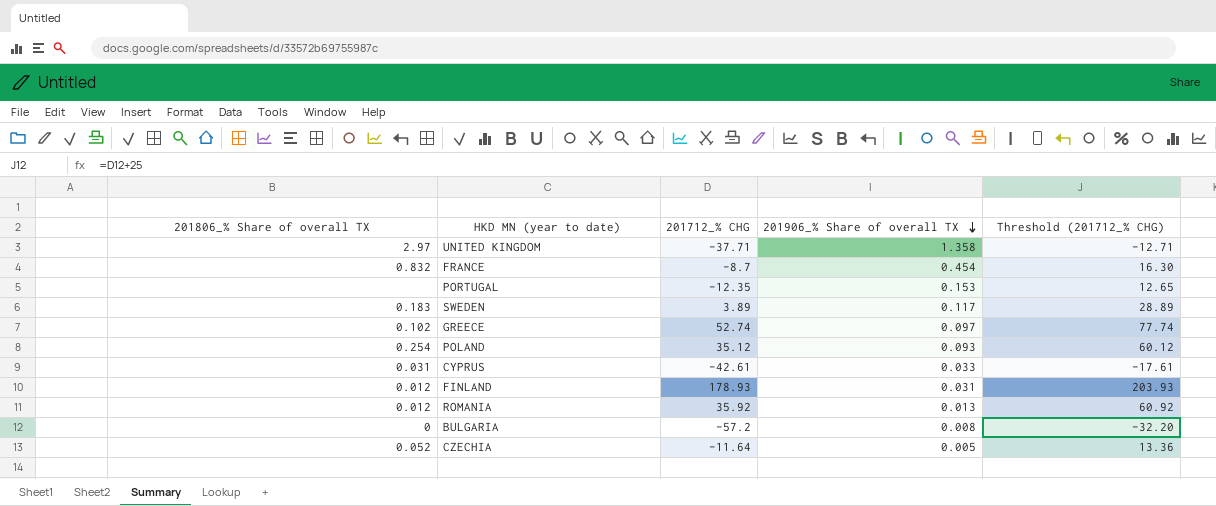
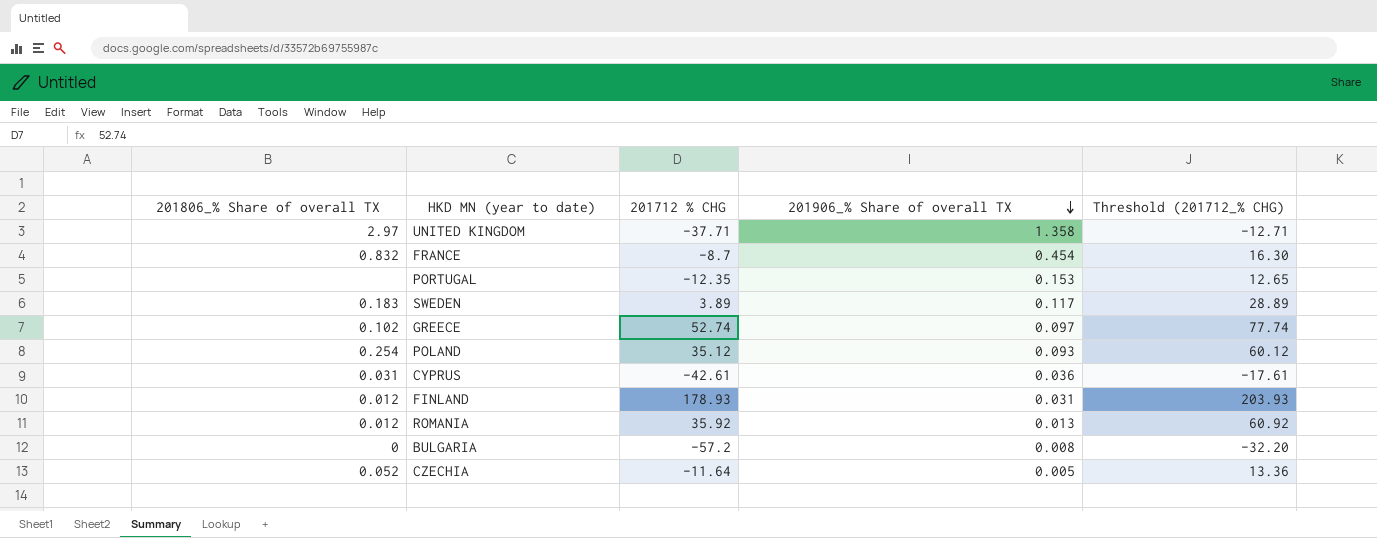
column name: 201712_% CHG -> 201712 % CHG
CYPRUS | 201906_% Share of overall TX: 0.033 -> 0.036

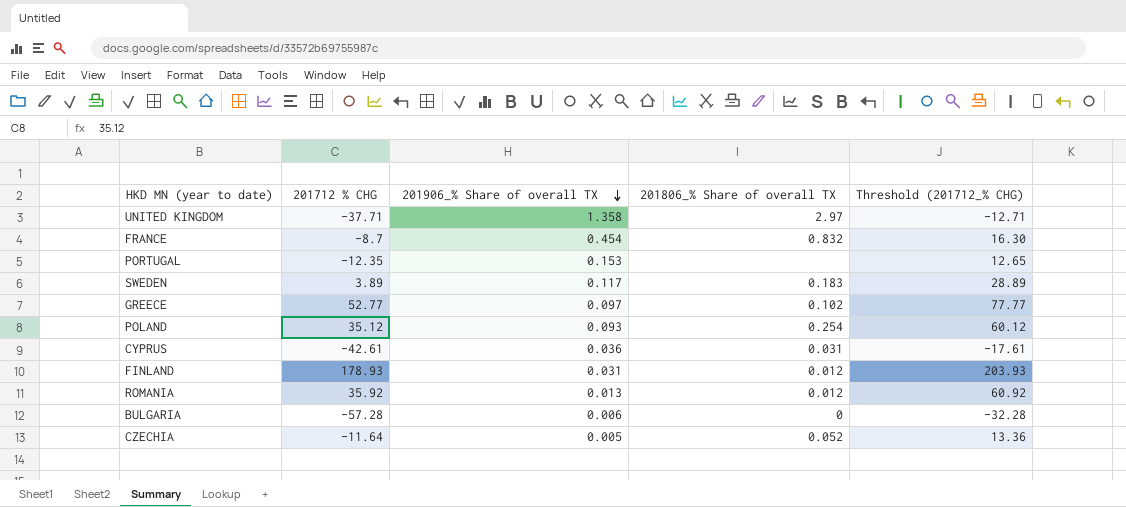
column 201806_% Share of overall TX | position: 1 -> 4
GREECE | 201712 % CHG: 52.74 -> 52.77
GREECE | Threshold (201712_% CHG): 77.74 -> 77.77
BULGARIA | 201712 % CHG: -57.2 -> -57.28
BULGARIA | 201906_% Share of overall TX: 0.008 -> 0.006
BULGARIA | Threshold (201712_% CHG): -32.20 -> -32.28

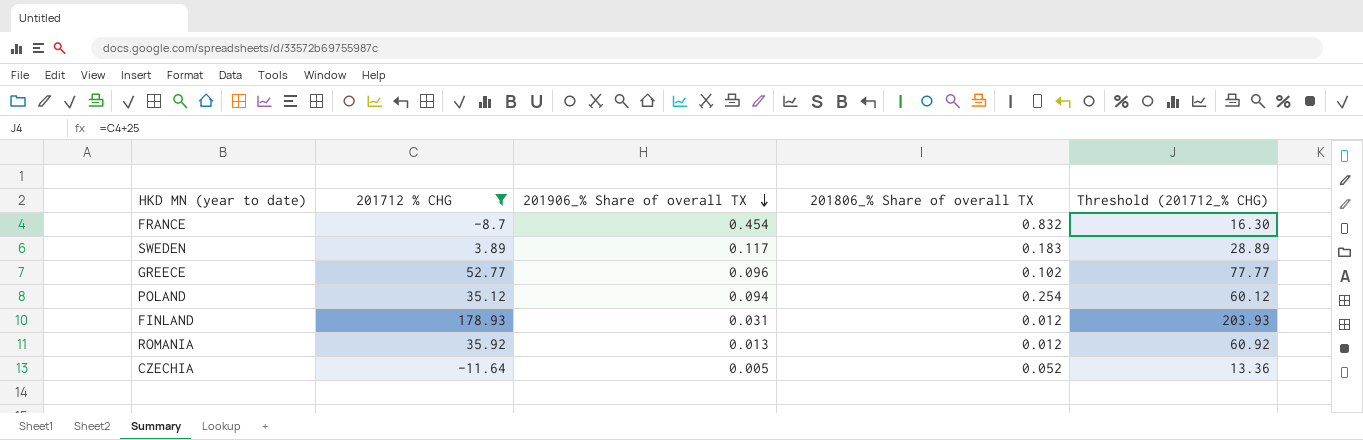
filter: none -> 201712 % CHG >= -11.64
GREECE | 201906_% Share of overall TX: 0.097 -> 0.096
POLAND | 201906_% Share of overall TX: 0.093 -> 0.094

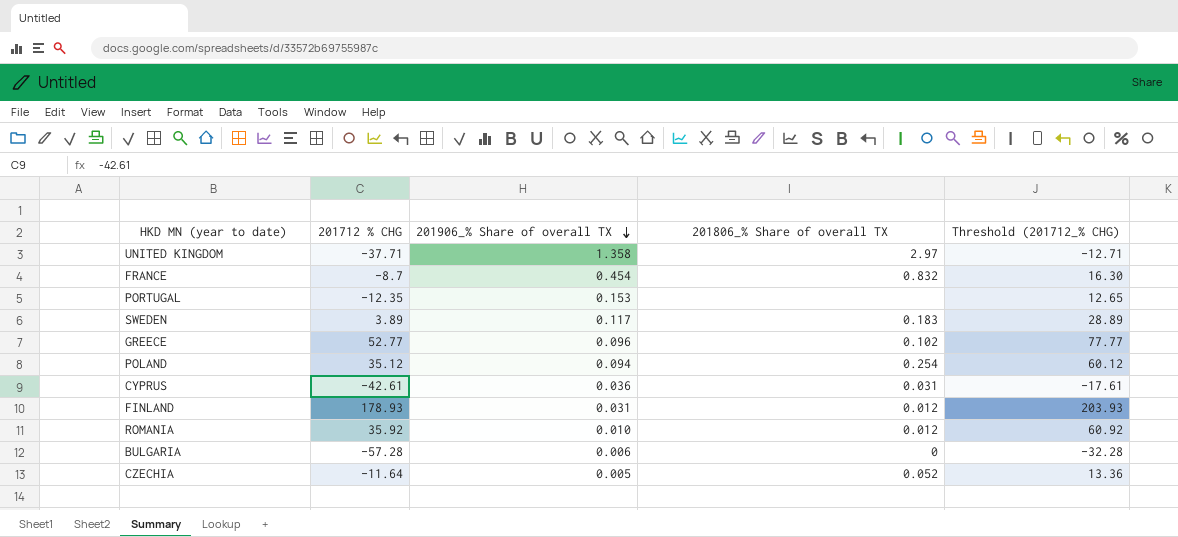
filter: 201712 % CHG >= -11.64 -> none
ROMANIA | 201906_% Share of overall TX: 0.013 -> 0.010

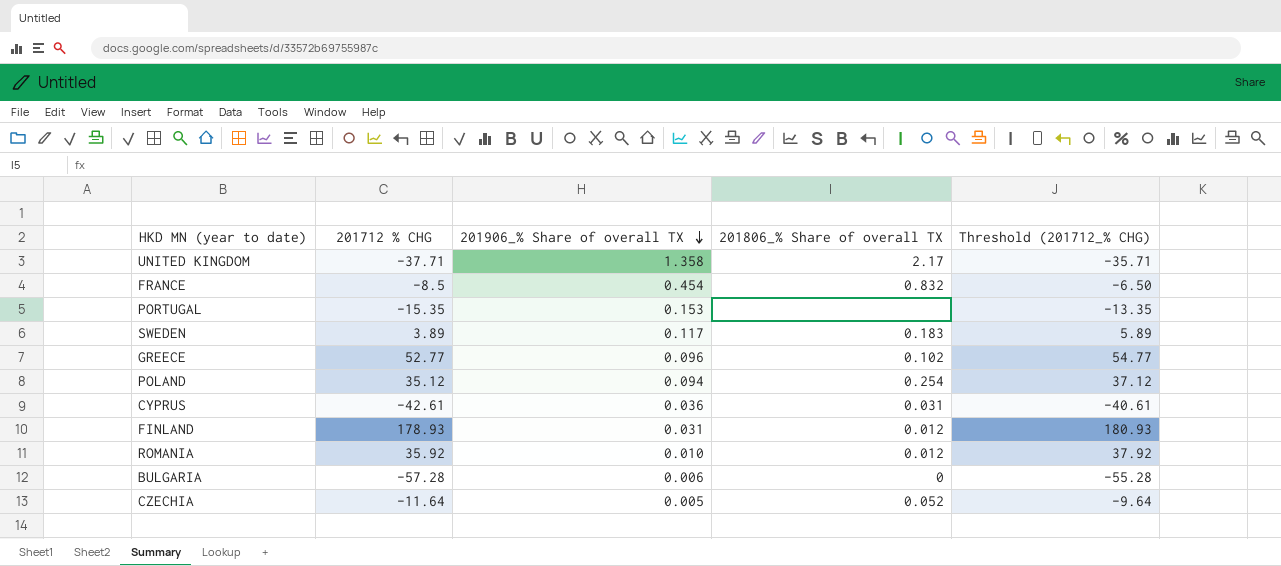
column Threshold (201712_% CHG) | formula: [201712 % CHG] + 25 -> [201712 % CHG] + 2
UNITED KINGDOM | 201806_% Share of overall TX: 2.97 -> 2.17
FRANCE | 201712 % CHG: -8.7 -> -8.5
PORTUGAL | 201712 % CHG: -12.35 -> -15.35

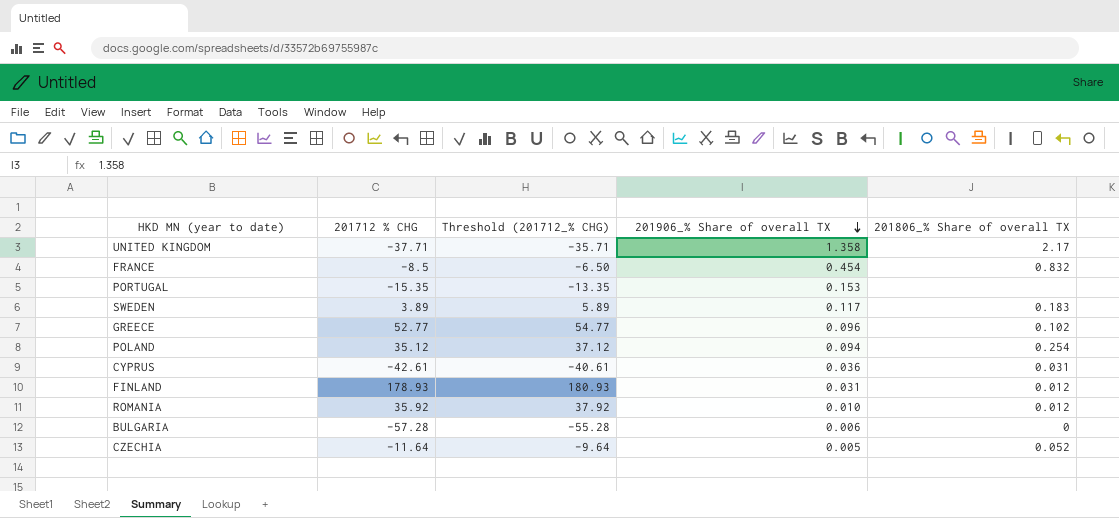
column Threshold (201712_% CHG) | position: 5 -> 3

